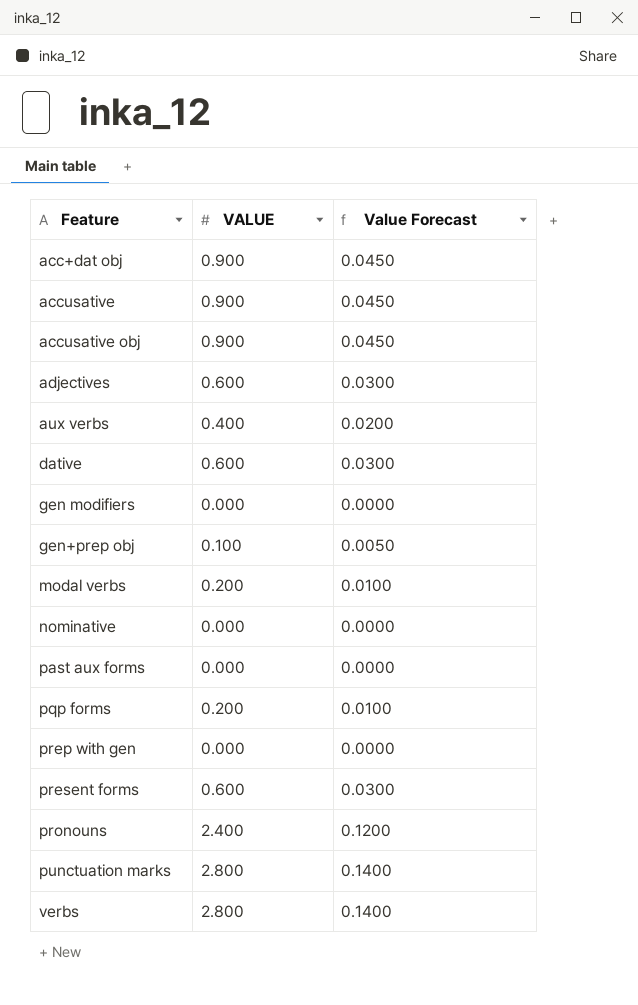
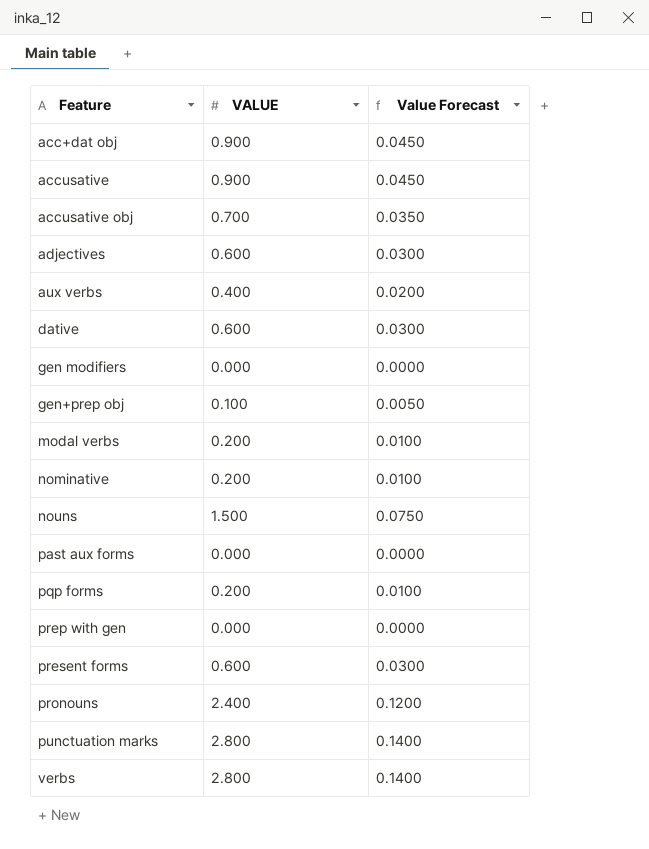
accusative obj | VALUE: 0.900 -> 0.700
accusative obj | Value Forecast: 0.0450 -> 0.0350
nominative | VALUE: 0.000 -> 0.200
nominative | Value Forecast: 0.0000 -> 0.0100
row nouns: none -> 1.500 | 0.0750

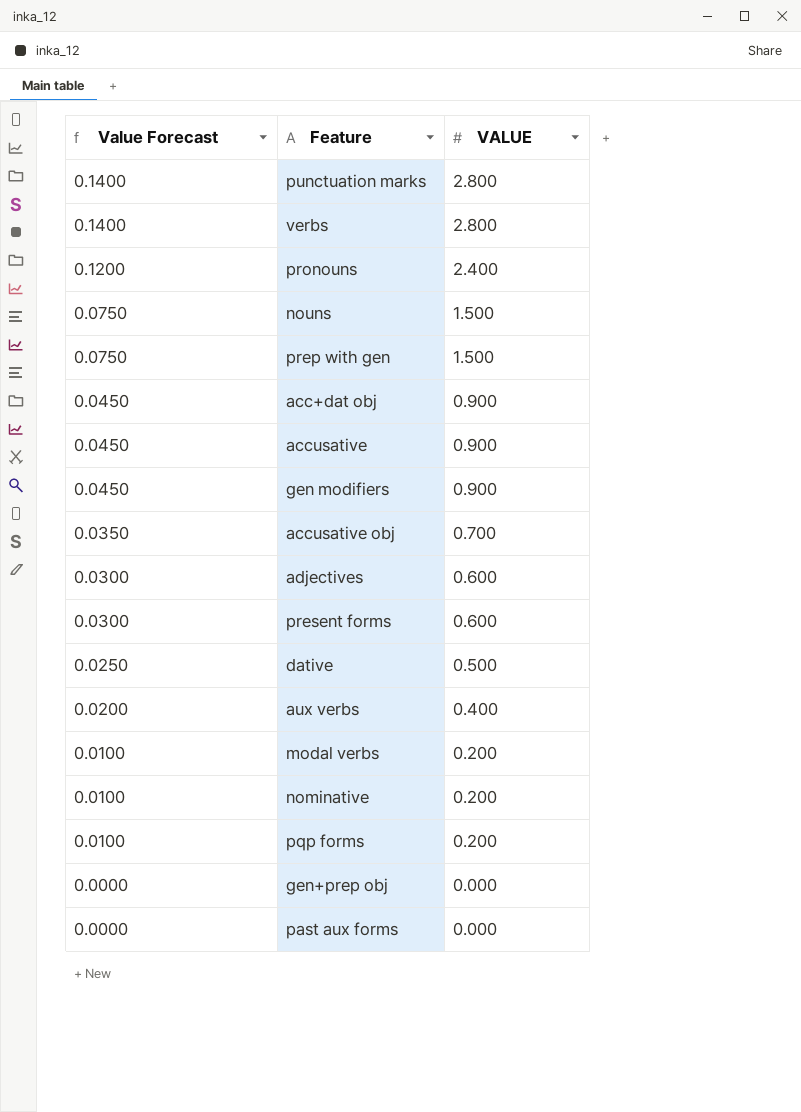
row order: Feature ascending -> Value Forecast descending
column Value Forecast | position: 3 -> 1
prep with gen | Value Forecast: 0.0000 -> 0.0750
prep with gen | VALUE: 0.000 -> 1.500
gen modifiers | Value Forecast: 0.0000 -> 0.0450
gen modifiers | VALUE: 0.000 -> 0.900
dative | Value Forecast: 0.0300 -> 0.0250
dative | VALUE: 0.600 -> 0.500
gen+prep obj | Value Forecast: 0.0050 -> 0.0000
gen+prep obj | VALUE: 0.100 -> 0.000

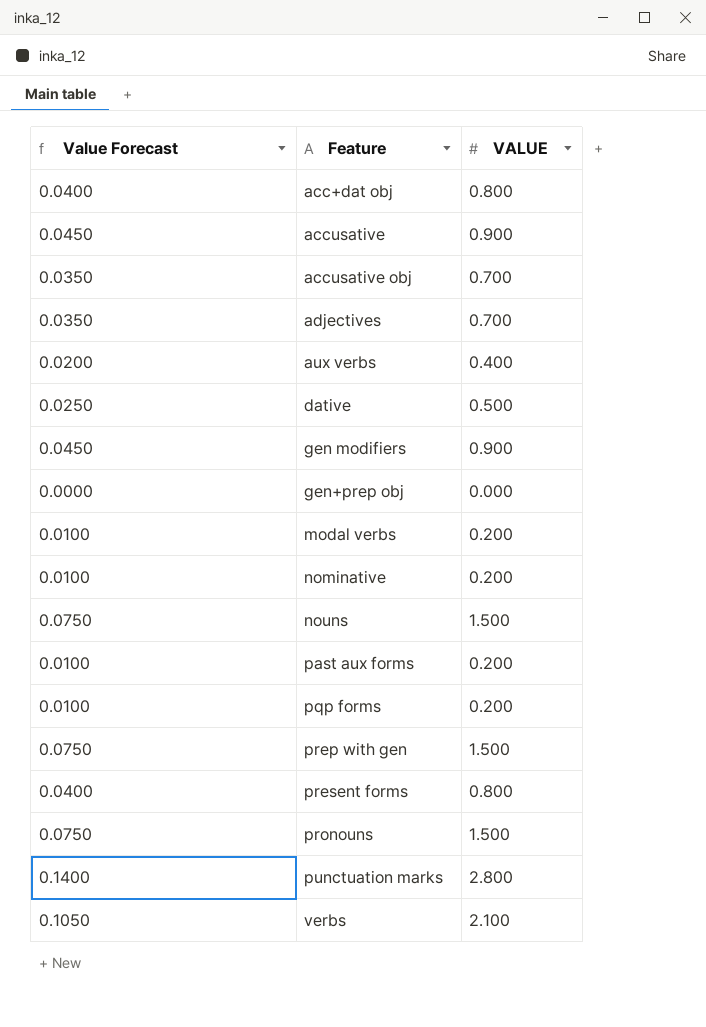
row order: Value Forecast descending -> Feature ascending
acc+dat obj | Value Forecast: 0.0450 -> 0.0400
acc+dat obj | VALUE: 0.900 -> 0.800
adjectives | Value Forecast: 0.0300 -> 0.0350
adjectives | VALUE: 0.600 -> 0.700
past aux forms | Value Forecast: 0.0000 -> 0.0100
past aux forms | VALUE: 0.000 -> 0.200
present forms | Value Forecast: 0.0300 -> 0.0400
present forms | VALUE: 0.600 -> 0.800
pronouns | Value Forecast: 0.1200 -> 0.0750
pronouns | VALUE: 2.400 -> 1.500
verbs | Value Forecast: 0.1400 -> 0.1050
verbs | VALUE: 2.800 -> 2.100

